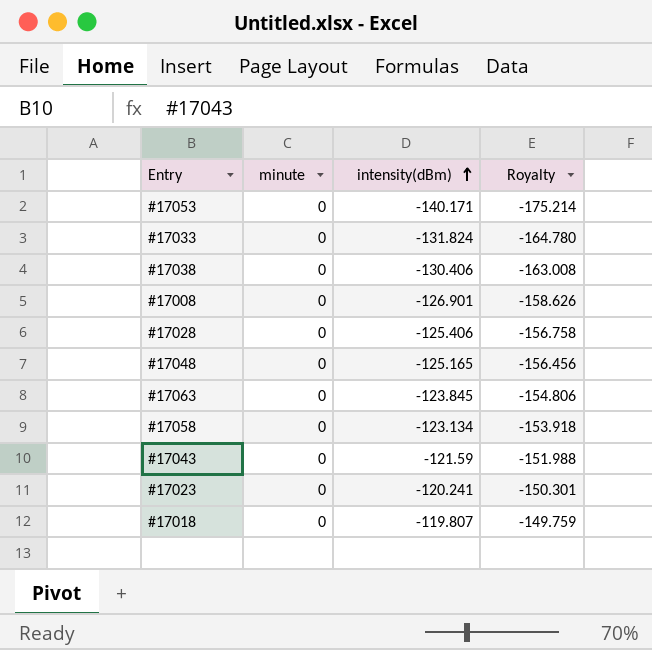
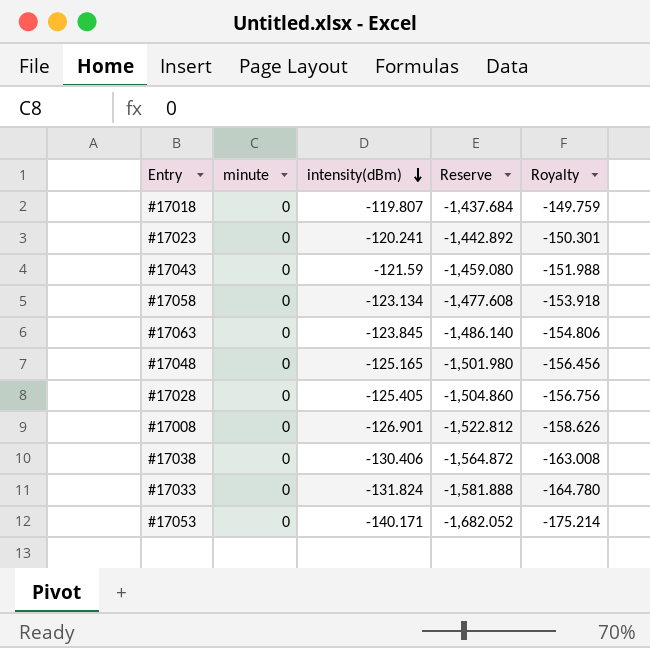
row order: intensity(dBm) ascending -> intensity(dBm) descending
column Reserve | formula: none -> [intensity(dBm)] * 12
#17028 | intensity(dBm): -125.406 -> -125.405
#17028 | Royalty: -156.758 -> -156.756

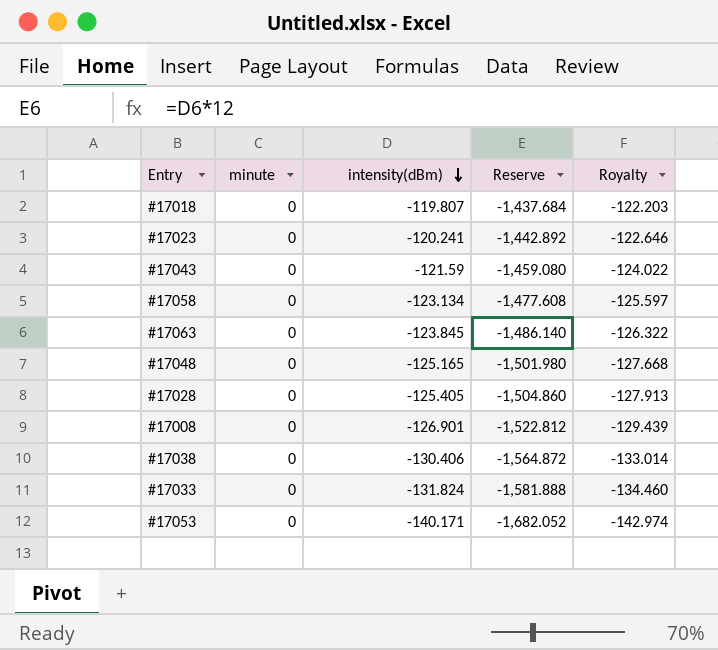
column Royalty | formula: [intensity(dBm)] * 1.25 -> [intensity(dBm)] * 1.02

